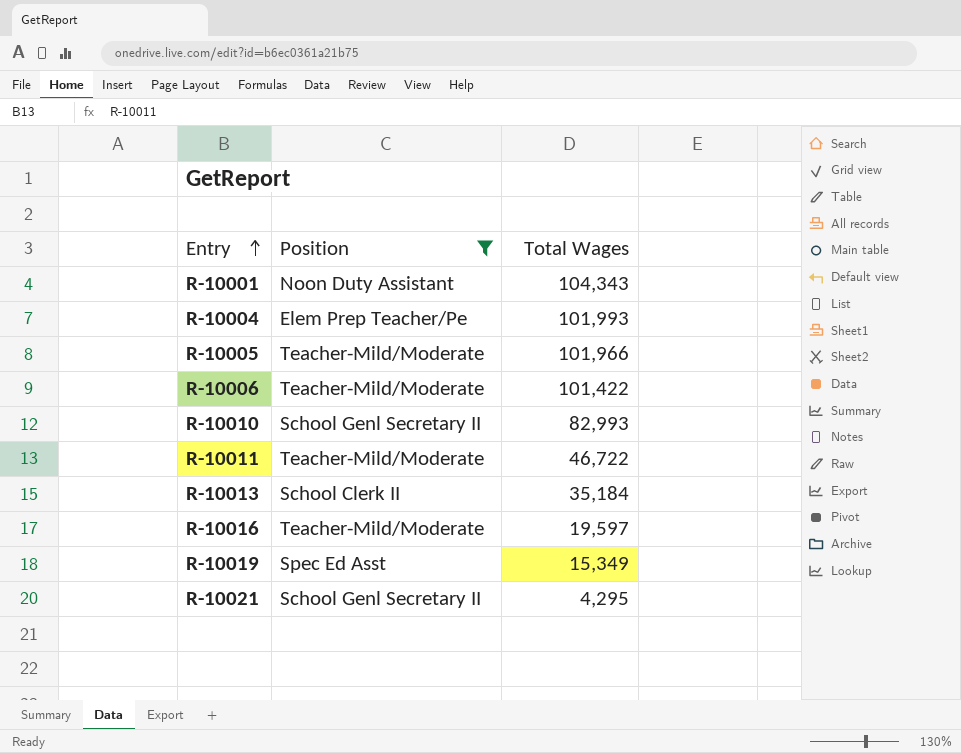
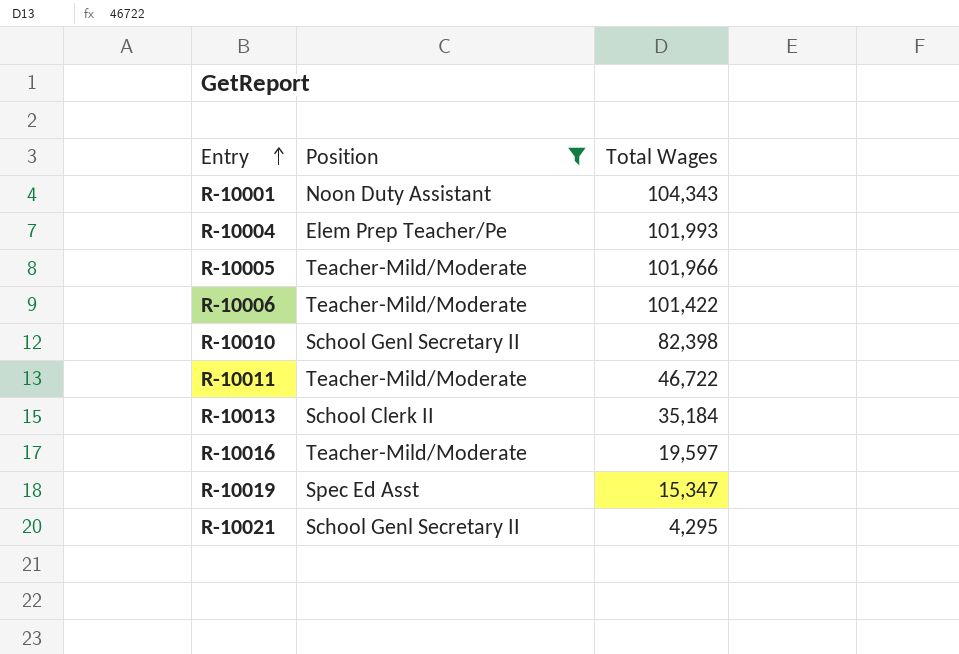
R-10010 | Total Wages: 82,993 -> 82,398
R-10019 | Total Wages: 15,349 -> 15,347

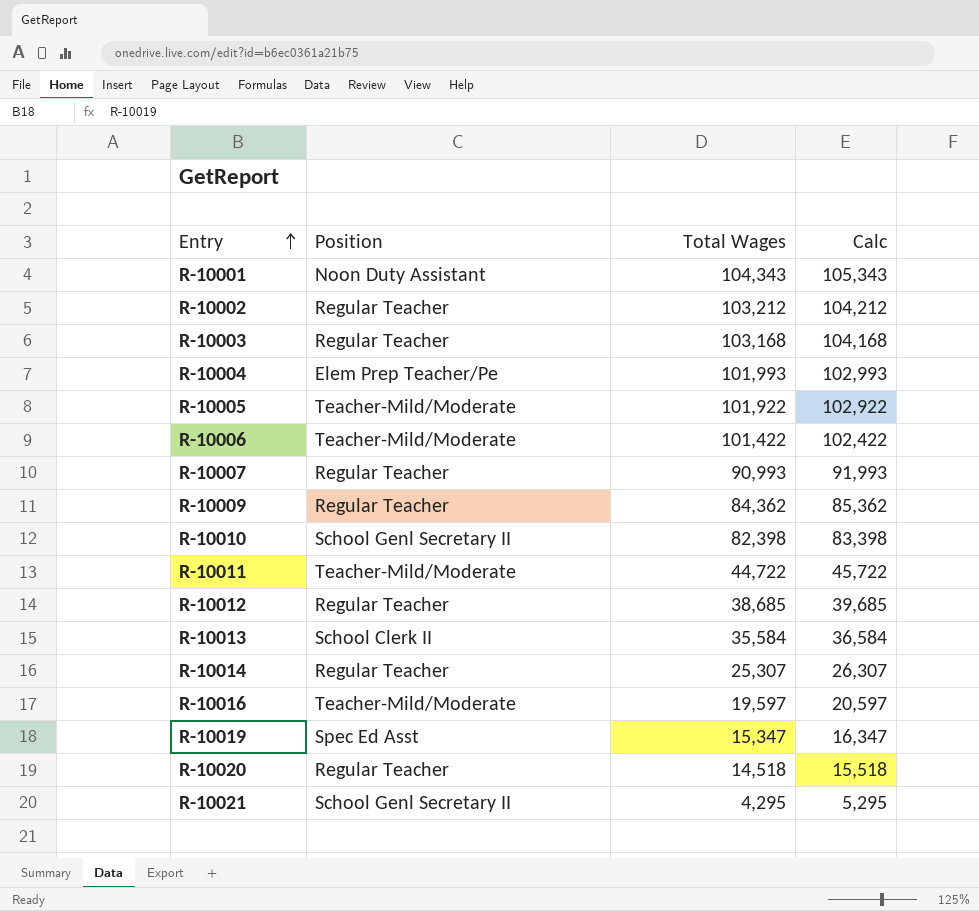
filter: Position != Regular Teacher -> none
column Calc | formula: none -> [Total Wages] + 1000
R-10005 | Total Wages: 101,966 -> 101,922
R-10011 | Total Wages: 46,722 -> 44,722
R-10013 | Total Wages: 35,184 -> 35,584

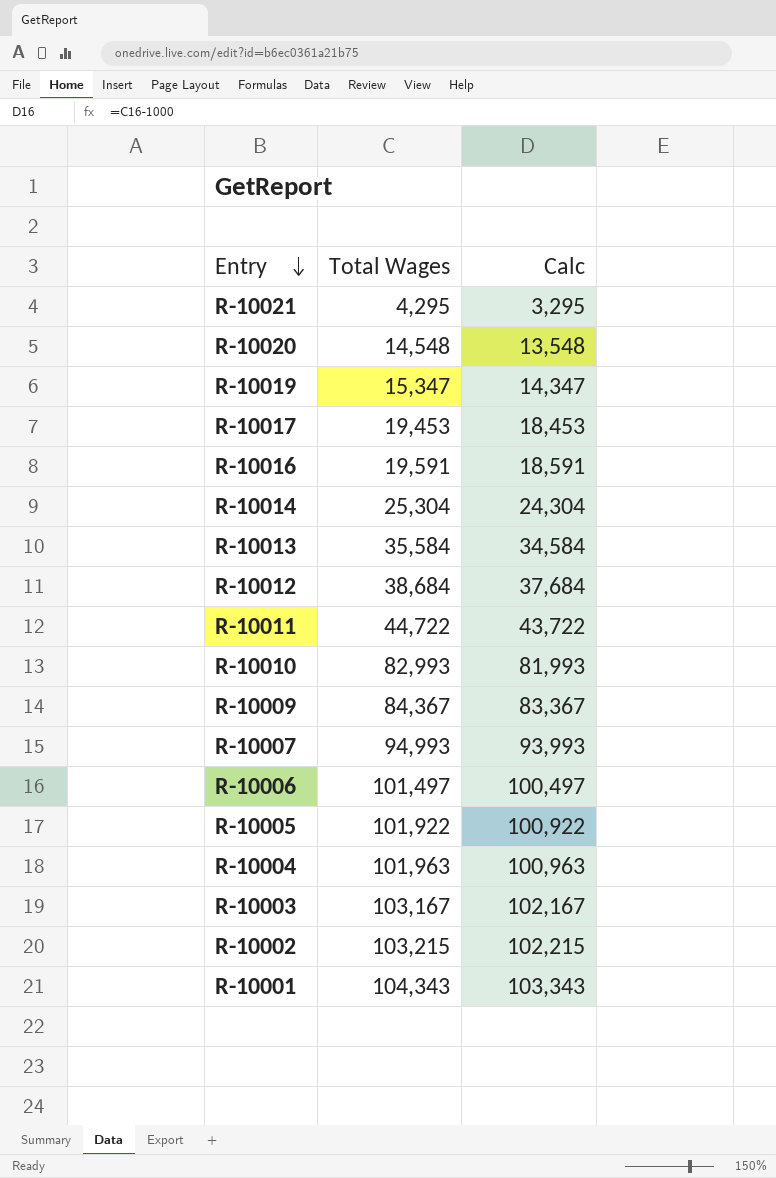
row order: Entry ascending -> Entry descending
column Position | position: 2 -> none
column Calc | formula: [Total Wages] + 1000 -> [Total Wages] - 1000
R-10020 | Total Wages: 14,518 -> 14,548
row R-10017: none -> 19,453 | 18,453
R-10016 | Total Wages: 19,597 -> 19,591
R-10014 | Total Wages: 25,307 -> 25,304
R-10012 | Total Wages: 38,685 -> 38,684
R-10010 | Total Wages: 82,398 -> 82,993
R-10009 | Total Wages: 84,362 -> 84,367
R-10007 | Total Wages: 90,993 -> 94,993
R-10006 | Total Wages: 101,422 -> 101,497
R-10004 | Total Wages: 101,993 -> 101,963
R-10003 | Total Wages: 103,168 -> 103,167
R-10002 | Total Wages: 103,212 -> 103,215

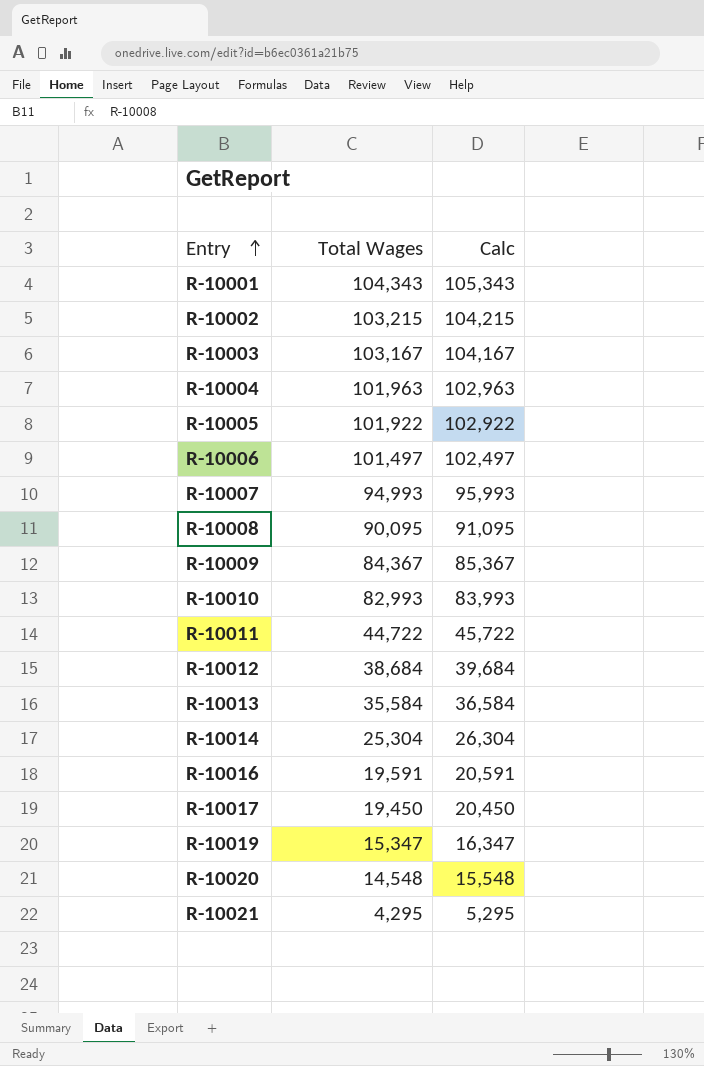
row order: Entry descending -> Entry ascending
column Calc | formula: [Total Wages] - 1000 -> [Total Wages] + 1000
row R-10008: none -> 90,095 | 91,095
R-10017 | Total Wages: 19,453 -> 19,450

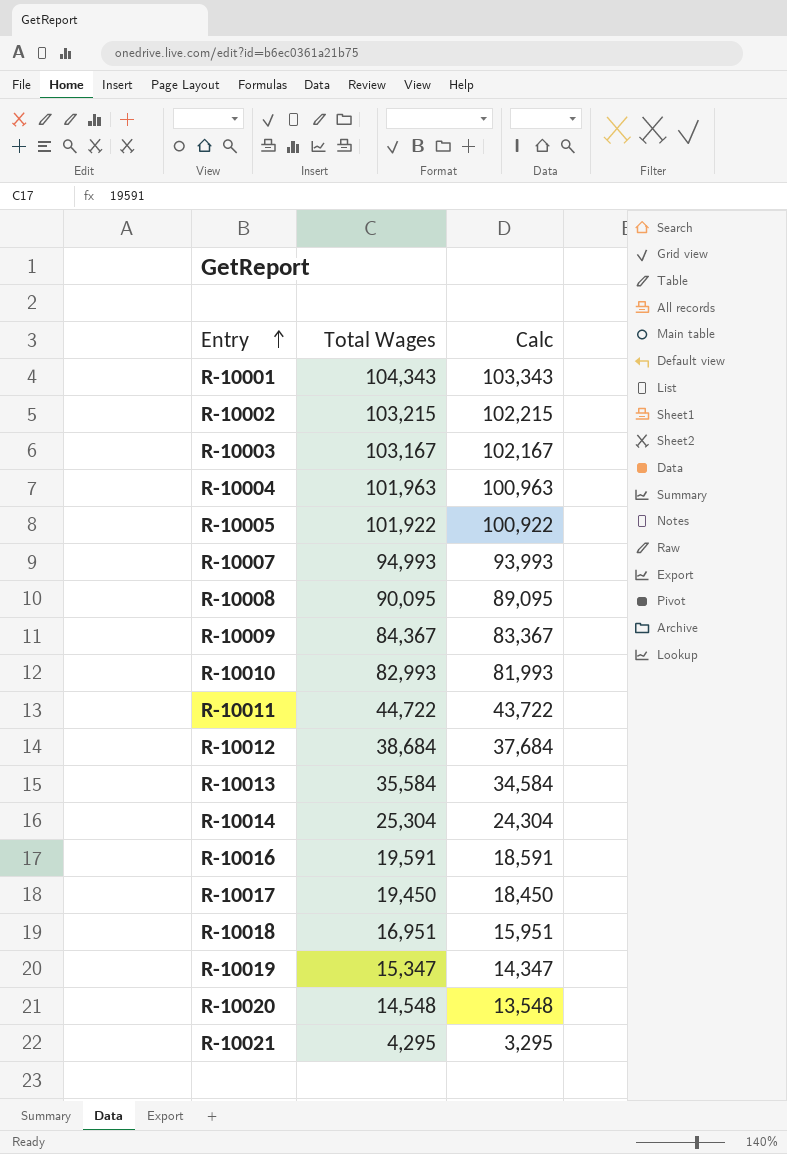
column Calc | formula: [Total Wages] + 1000 -> [Total Wages] - 1000
row R-10006: 101,497 | 102,497 -> none
row R-10018: none -> 16,951 | 15,951

